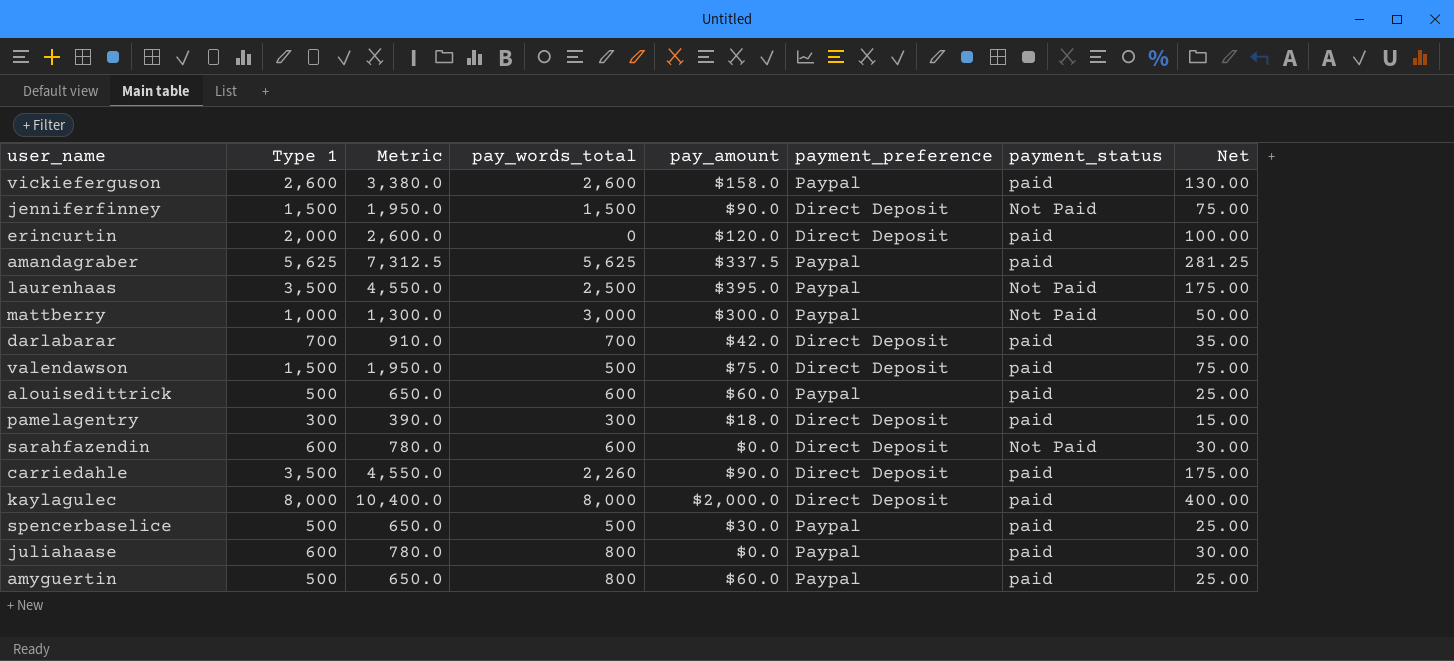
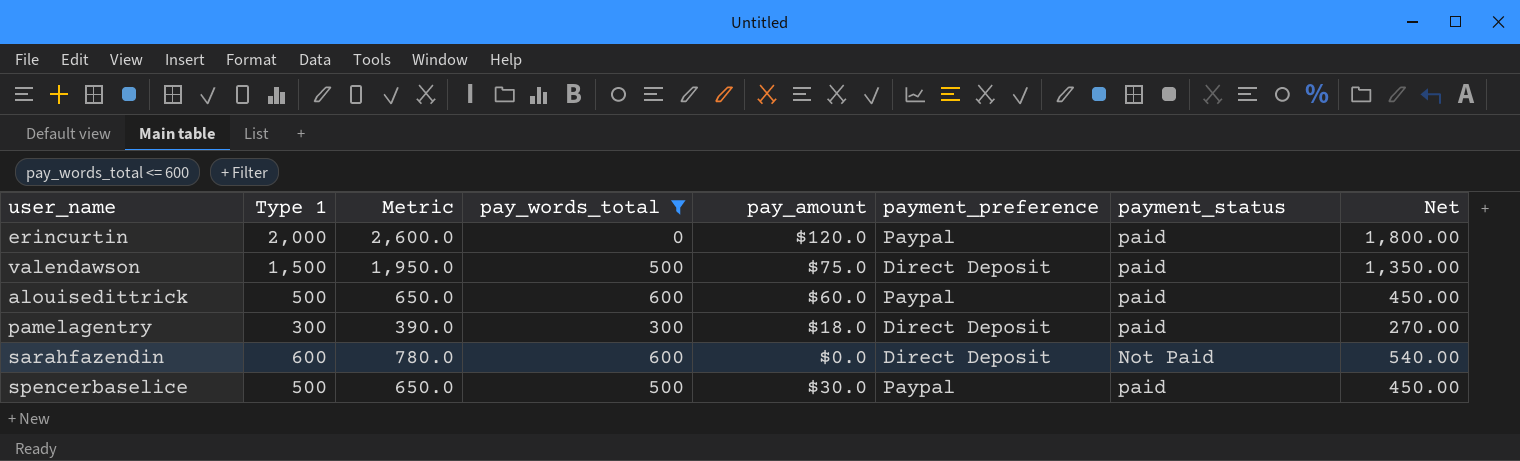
filter: none -> pay_words_total <= 600
column Net | formula: [Type 1] * 0.05 -> [Type 1] * 0.9
erincurtin | payment_preference: Direct Deposit -> Paypal

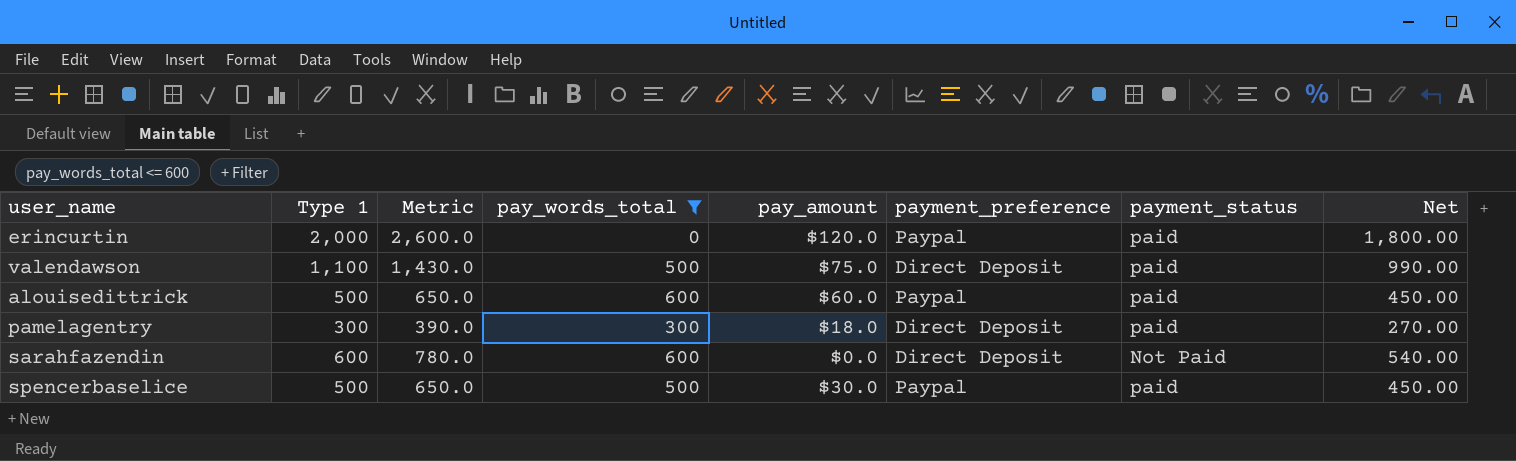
valendawson | Type 1: 1,500 -> 1,100
valendawson | Metric: 1,950.0 -> 1,430.0
valendawson | Net: 1,350.00 -> 990.00

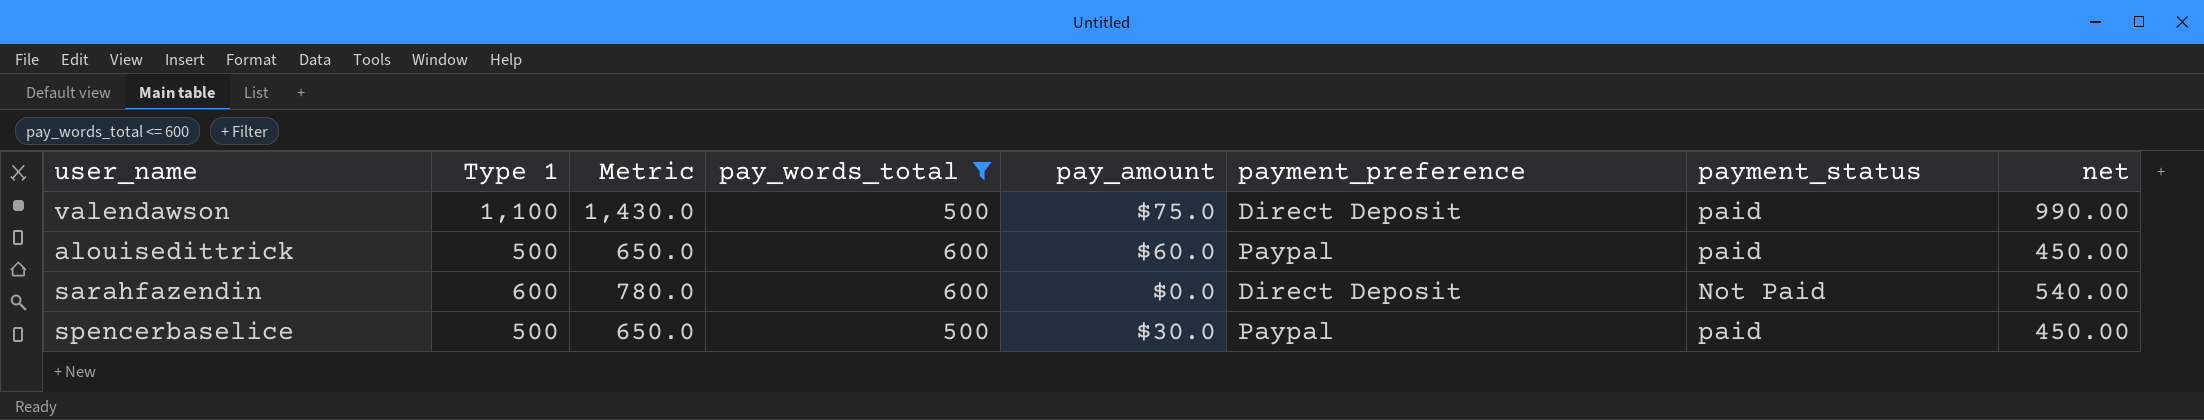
column name: Net -> net
row erincurtin: 2,000 | 2,600.0 | 0 | $120.0 | Paypal | paid | 1,800.00 -> none
row pamelagentry: 300 | 390.0 | 300 | $18.0 | Direct Deposit | paid | 270.00 -> none

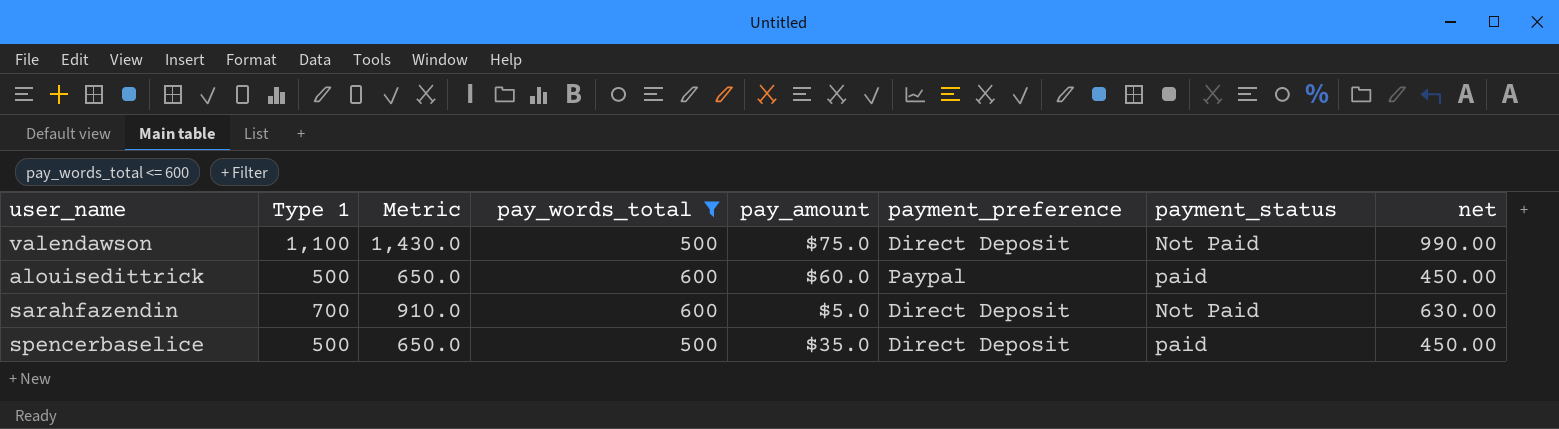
valendawson | payment_status: paid -> Not Paid
sarahfazendin | Type 1: 600 -> 700
sarahfazendin | Metric: 780.0 -> 910.0
sarahfazendin | pay_amount: $0.0 -> $5.0
sarahfazendin | net: 540.00 -> 630.00
spencerbaselice | pay_amount: $30.0 -> $35.0
spencerbaselice | payment_preference: Paypal -> Direct Deposit

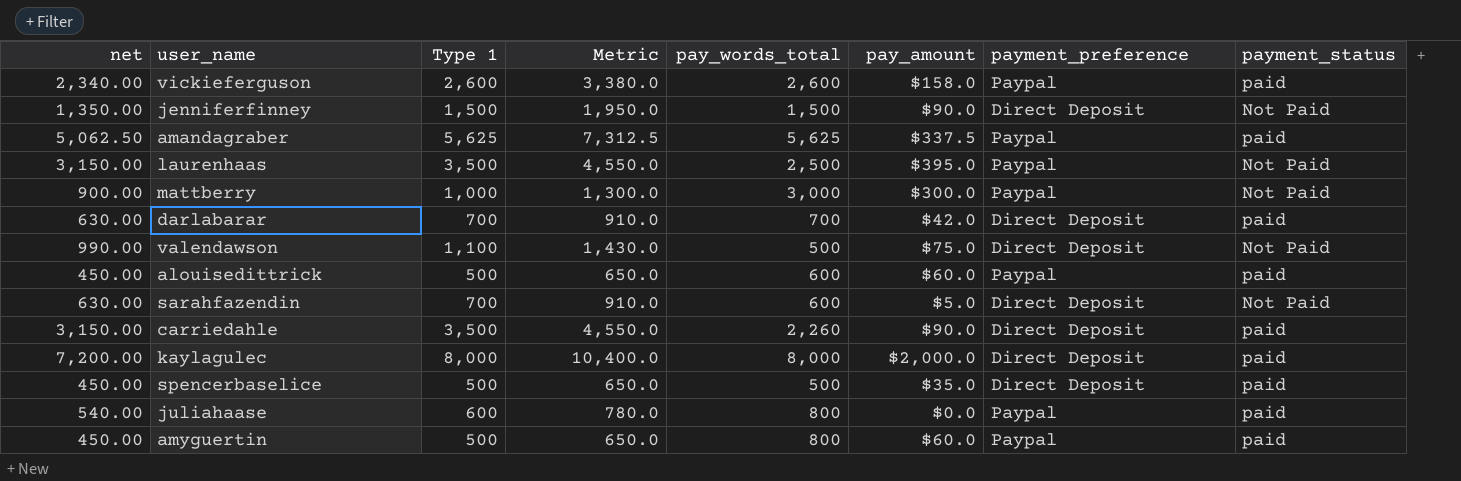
filter: pay_words_total <= 600 -> none
column net | position: 8 -> 1

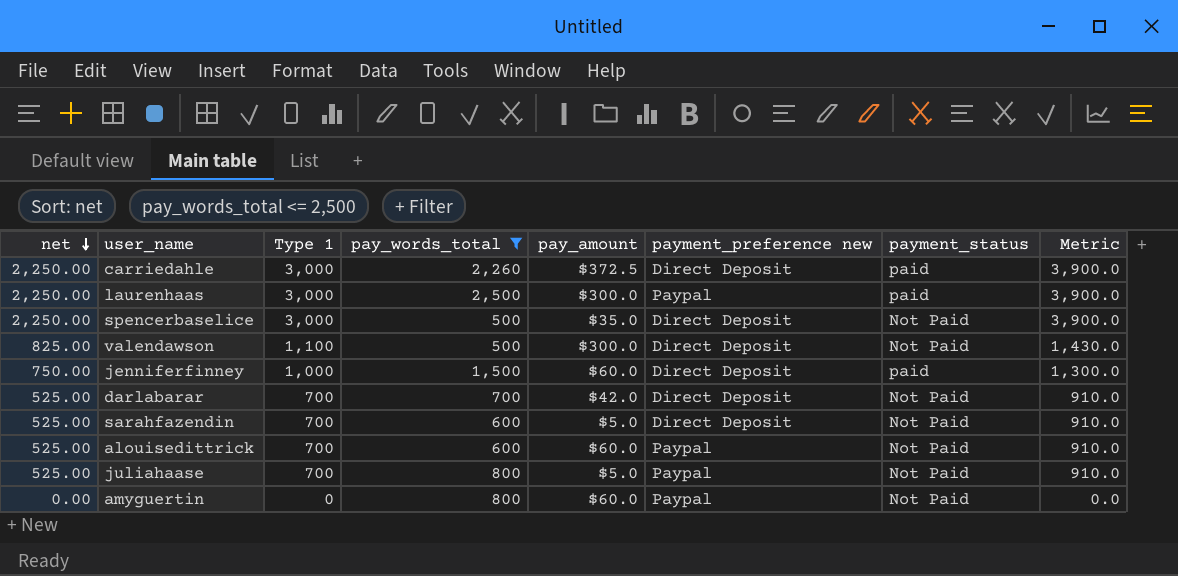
filter: none -> pay_words_total <= 2,500
row order: none -> net descending
column net | formula: [Type 1] * 0.9 -> [Type 1] * 0.75
column name: payment_preference -> payment_preference new
column Metric | position: 4 -> 8
carriedahle | Type 1: 3,500 -> 3,000
carriedahle | pay_amount: $90.0 -> $372.5
carriedahle | Metric: 4,550.0 -> 3,900.0
laurenhaas | Type 1: 3,500 -> 3,000
laurenhaas | pay_amount: $395.0 -> $300.0
laurenhaas | payment_status: Not Paid -> paid
laurenhaas | Metric: 4,550.0 -> 3,900.0
spencerbaselice | Type 1: 500 -> 3,000
spencerbaselice | payment_status: paid -> Not Paid
spencerbaselice | Metric: 650.0 -> 3,900.0
valendawson | pay_amount: $75.0 -> $300.0
jenniferfinney | Type 1: 1,500 -> 1,000
jenniferfinney | pay_amount: $90.0 -> $60.0
jenniferfinney | payment_status: Not Paid -> paid
jenniferfinney | Metric: 1,950.0 -> 1,300.0
darlabarar | payment_status: paid -> Not Paid
alouisedittrick | Type 1: 500 -> 700
alouisedittrick | payment_status: paid -> Not Paid
alouisedittrick | Metric: 650.0 -> 910.0
juliahaase | Type 1: 600 -> 700
juliahaase | pay_amount: $0.0 -> $5.0
juliahaase | payment_status: paid -> Not Paid
juliahaase | Metric: 780.0 -> 910.0
amyguertin | Type 1: 500 -> 0
amyguertin | payment_status: paid -> Not Paid
amyguertin | Metric: 650.0 -> 0.0

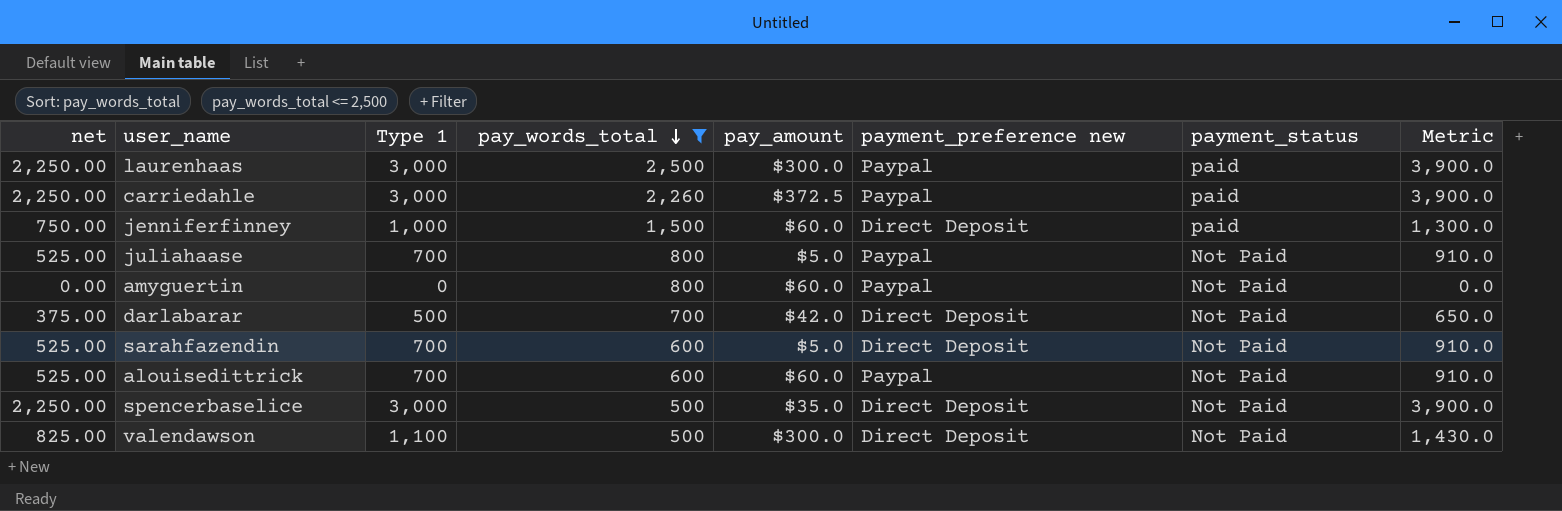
row order: net descending -> pay_words_total descending
carriedahle | payment_preference new: Direct Deposit -> Paypal
darlabarar | net: 525.00 -> 375.00
darlabarar | Type 1: 700 -> 500
darlabarar | Metric: 910.0 -> 650.0

